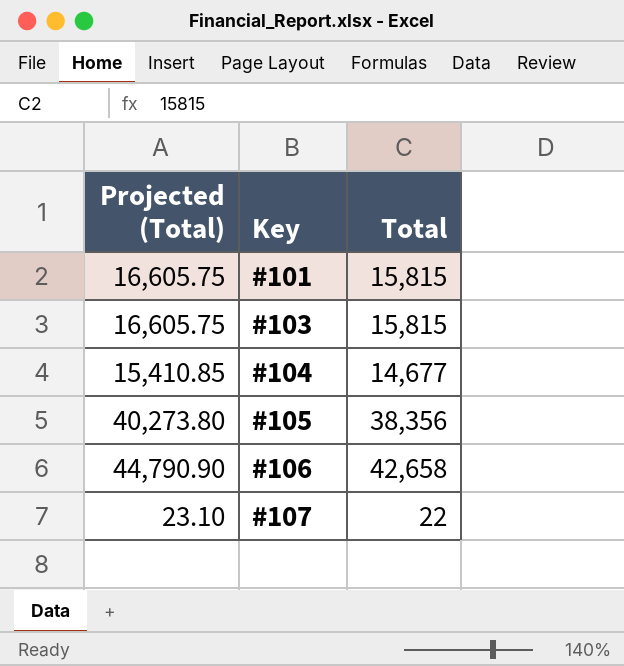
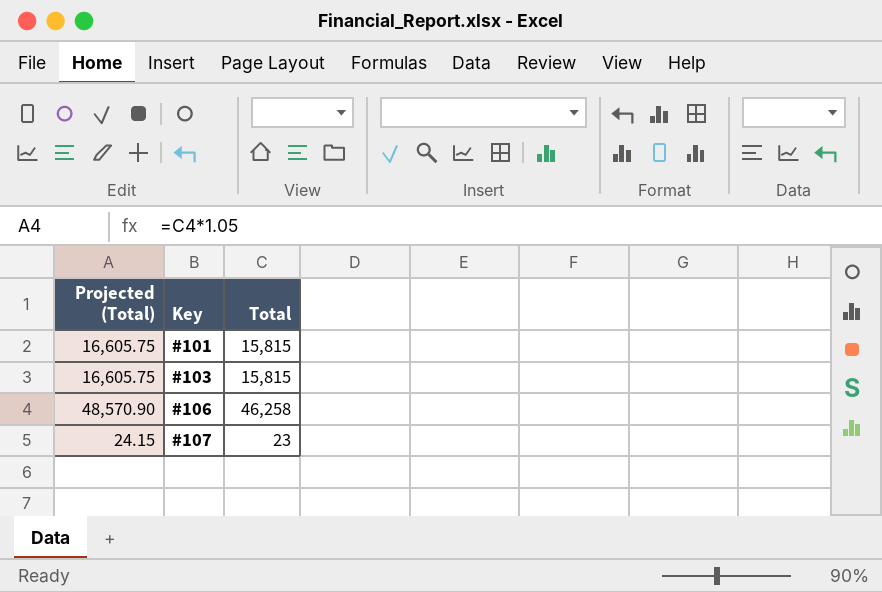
row #104: 15,410.85 | 14,677 -> none
row #105: 40,273.80 | 38,356 -> none
#106 | Projected (Total): 44,790.90 -> 48,570.90
#106 | Total: 42,658 -> 46,258
#107 | Projected (Total): 23.10 -> 24.15
#107 | Total: 22 -> 23

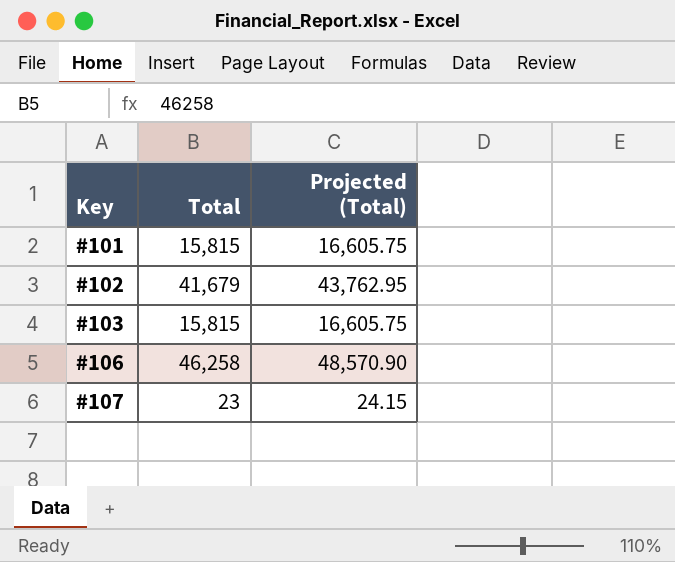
column Projected (Total) | position: 1 -> 3
row #102: none -> 41,679 | 43,762.95

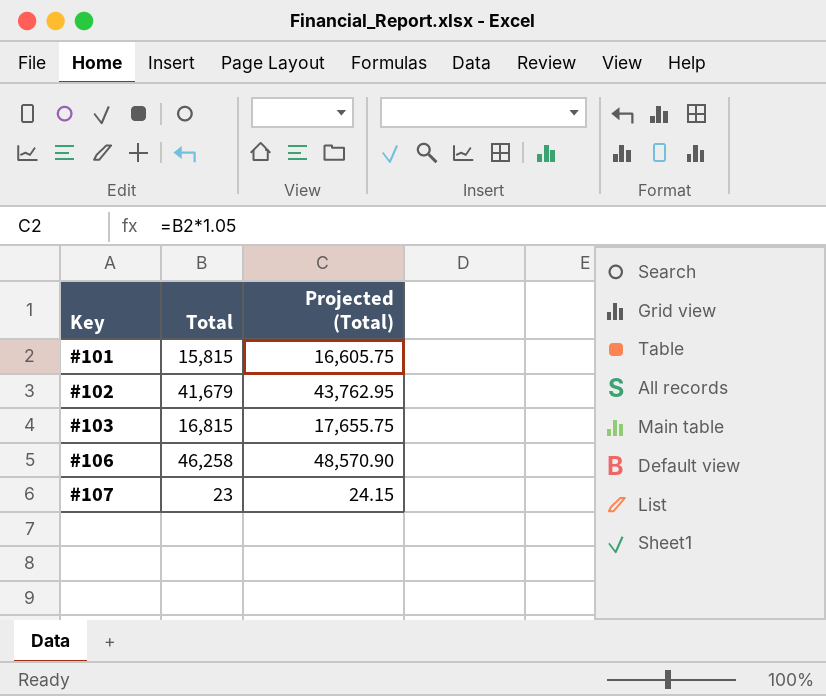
#103 | Total: 15,815 -> 16,815
#103 | Projected (Total): 16,605.75 -> 17,655.75

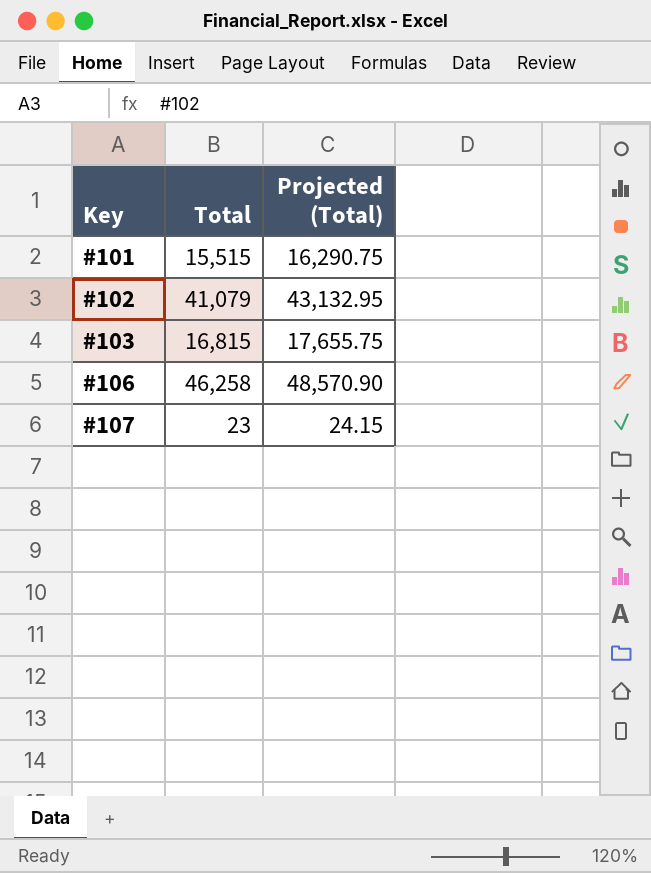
#101 | Total: 15,815 -> 15,515
#101 | Projected (Total): 16,605.75 -> 16,290.75
#102 | Total: 41,679 -> 41,079
#102 | Projected (Total): 43,762.95 -> 43,132.95

